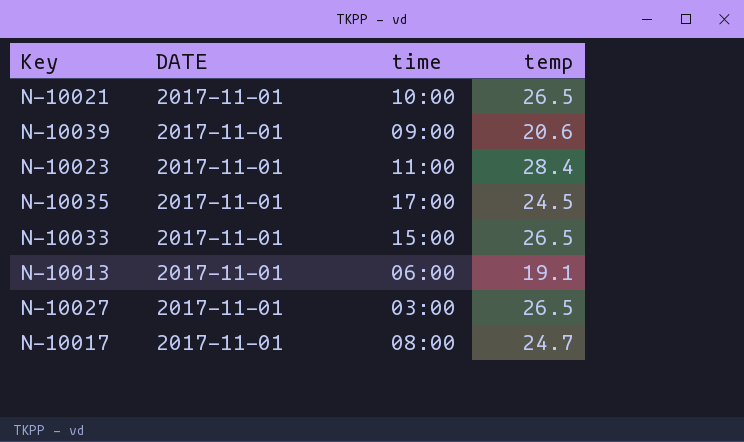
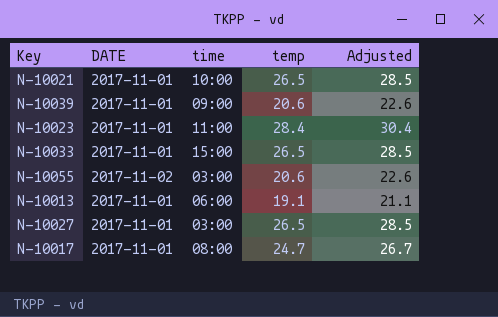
column Adjusted | formula: none -> [temp] + 2
row N-10035: 2017-11-01 | 17:00 | 24.5 -> none
row N-10055: none -> 2017-11-02 | 03:00 | 20.6 | 22.6

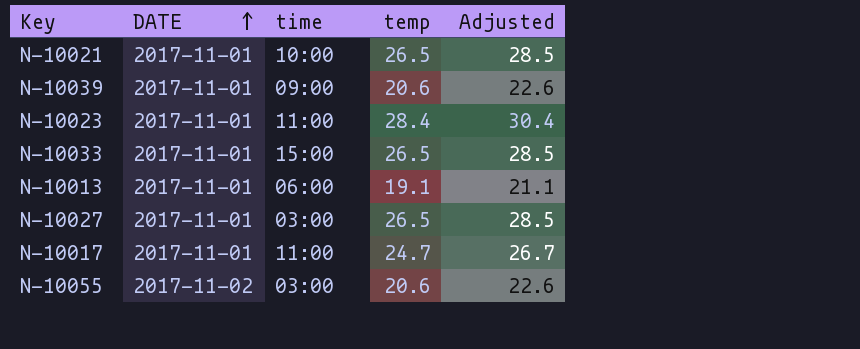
row order: none -> DATE ascending
N-10017 | time: 08:00 -> 11:00

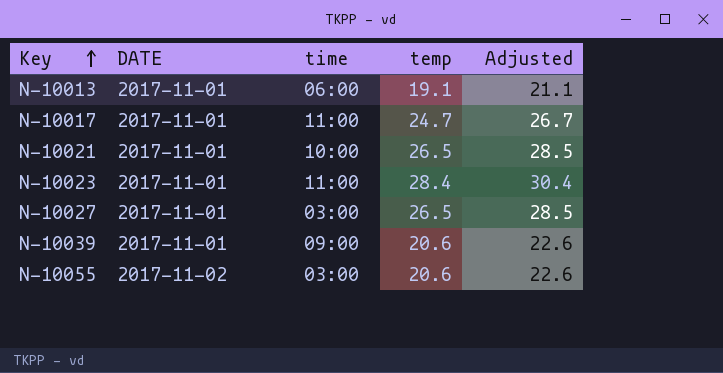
row order: DATE ascending -> Key ascending
row N-10033: 2017-11-01 | 15:00 | 26.5 | 28.5 -> none

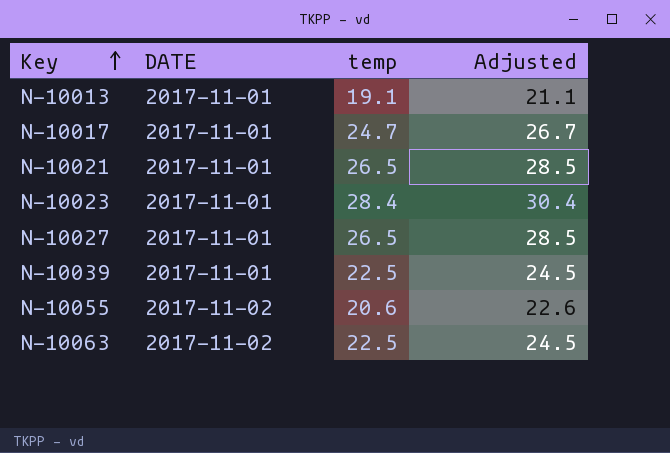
column time | position: 3 -> none
N-10039 | temp: 20.6 -> 22.5
N-10039 | Adjusted: 22.6 -> 24.5
row N-10063: none -> 2017-11-02 | 22.5 | 24.5

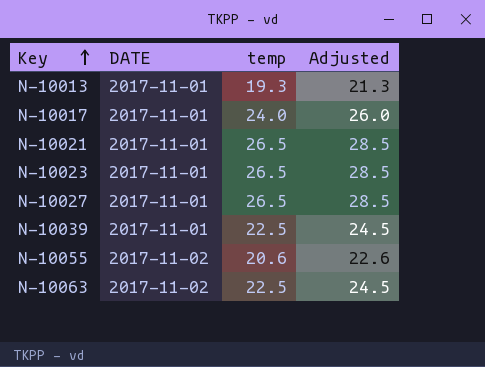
N-10013 | temp: 19.1 -> 19.3
N-10013 | Adjusted: 21.1 -> 21.3
N-10017 | temp: 24.7 -> 24.0
N-10017 | Adjusted: 26.7 -> 26.0
N-10023 | temp: 28.4 -> 26.5
N-10023 | Adjusted: 30.4 -> 28.5

